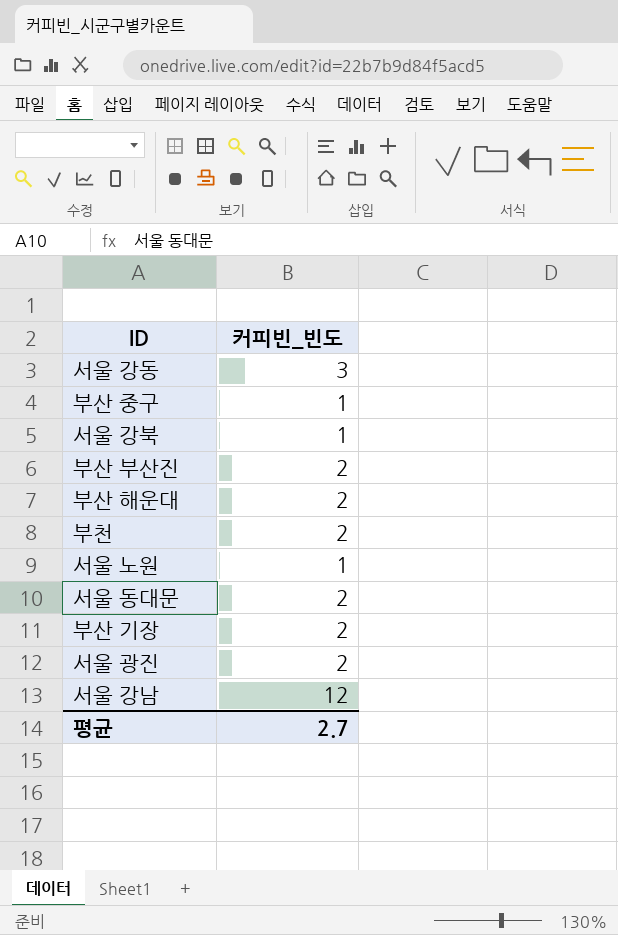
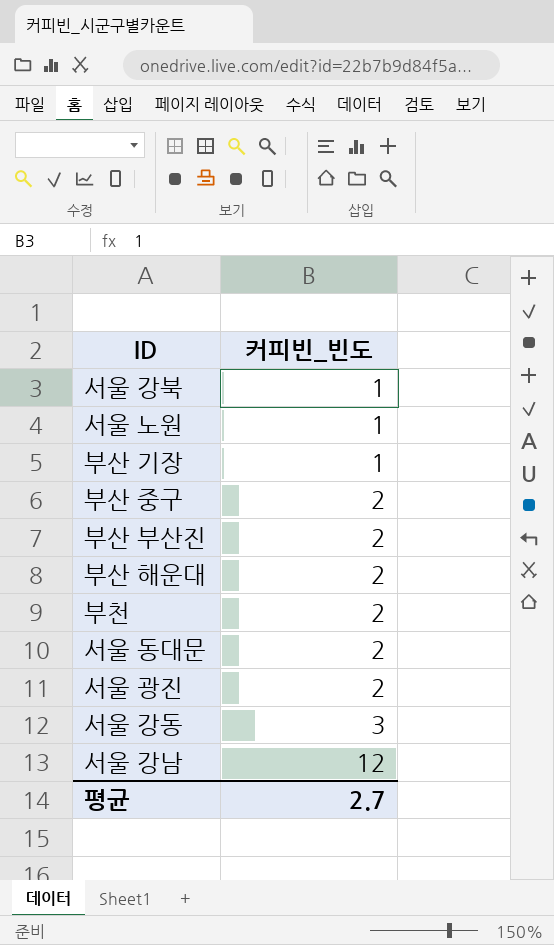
row order: none -> 커피빈_빈도 ascending
부산 기장 | 커피빈_빈도: 2 -> 1
부산 중구 | 커피빈_빈도: 1 -> 2

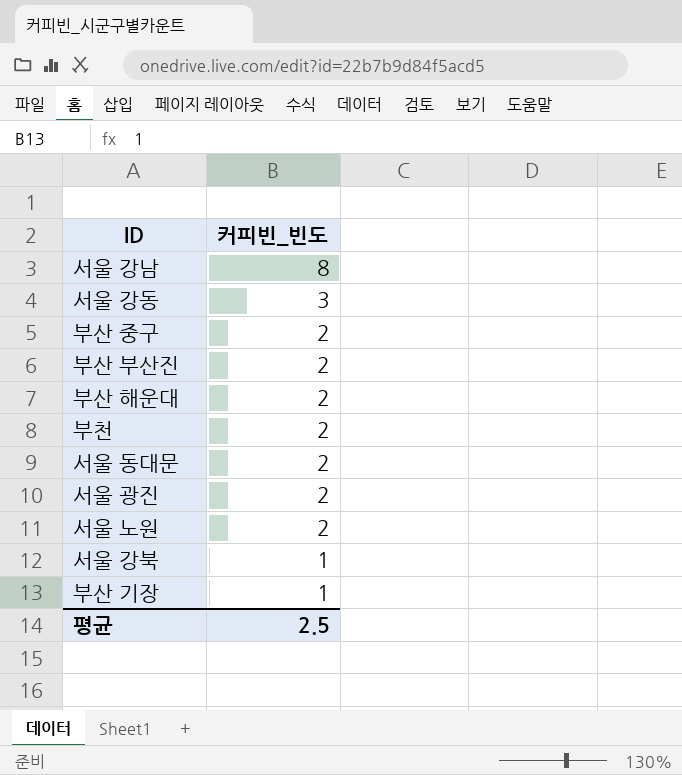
row order: 커피빈_빈도 ascending -> 커피빈_빈도 descending
서울 강남 | 커피빈_빈도: 12 -> 8
서울 노원 | 커피빈_빈도: 1 -> 2
평균 | 커피빈_빈도: 2.7 -> 2.5

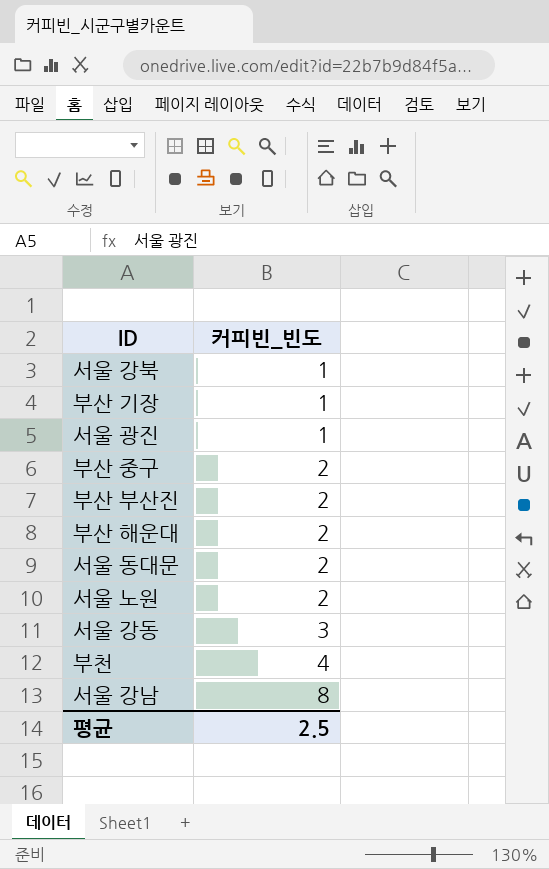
row order: 커피빈_빈도 descending -> 커피빈_빈도 ascending
서울 광진 | 커피빈_빈도: 2 -> 1
부천 | 커피빈_빈도: 2 -> 4

